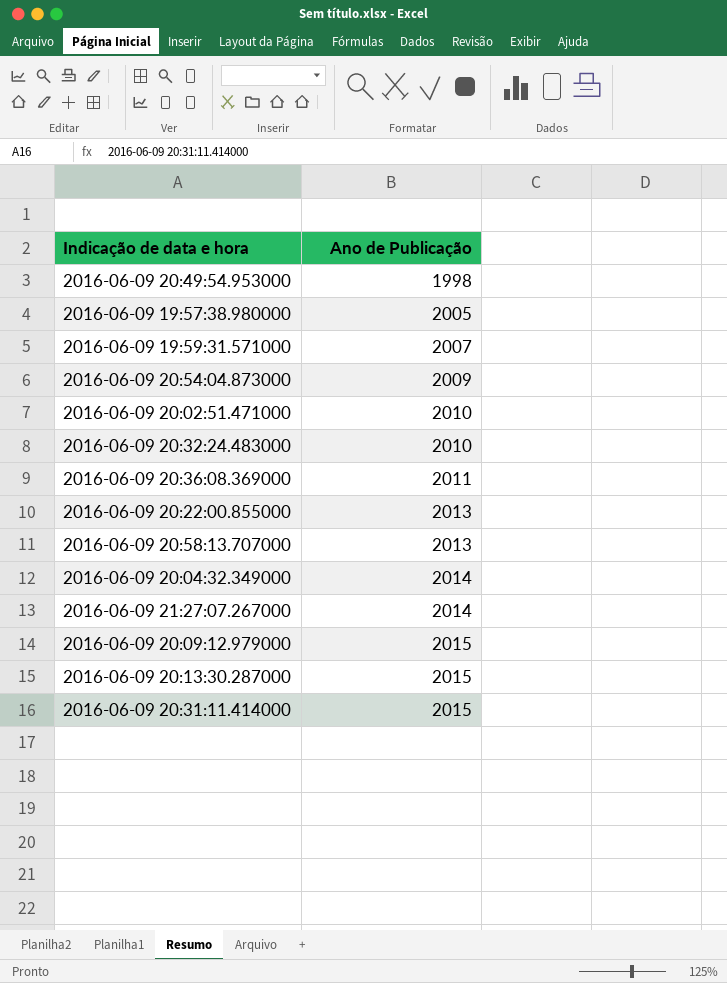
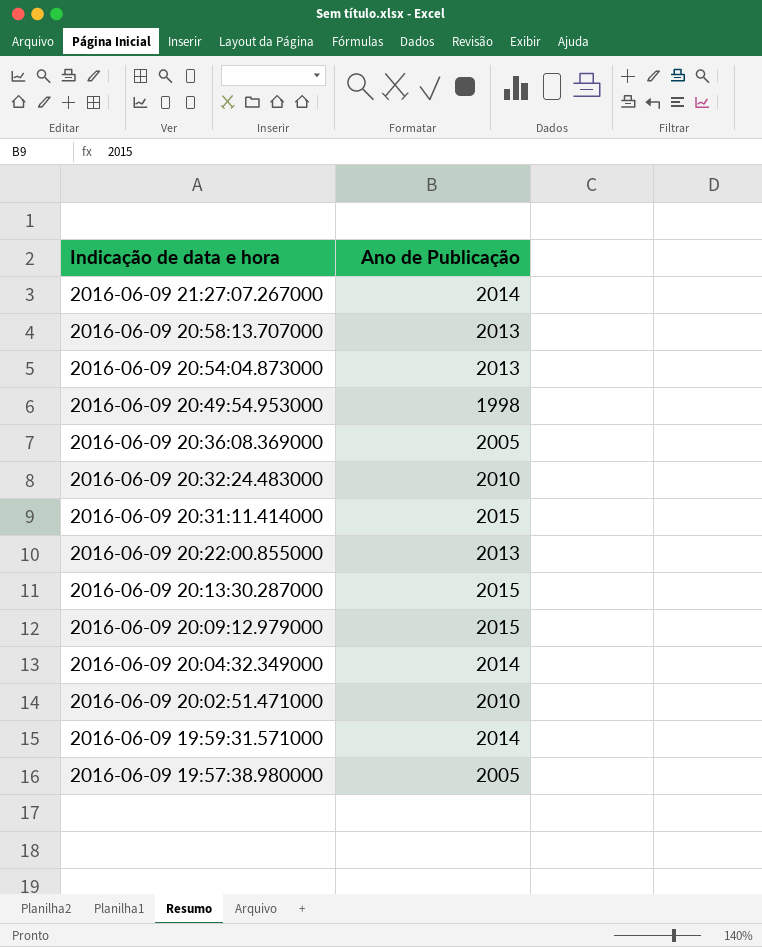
row order: Ano de Publicação ascending -> Indicação de data e hora descending
2016-06-09 20:54:04.873000 | Ano de Publicação: 2009 -> 2013
2016-06-09 20:36:08.369000 | Ano de Publicação: 2011 -> 2005
2016-06-09 19:59:31.571000 | Ano de Publicação: 2007 -> 2014

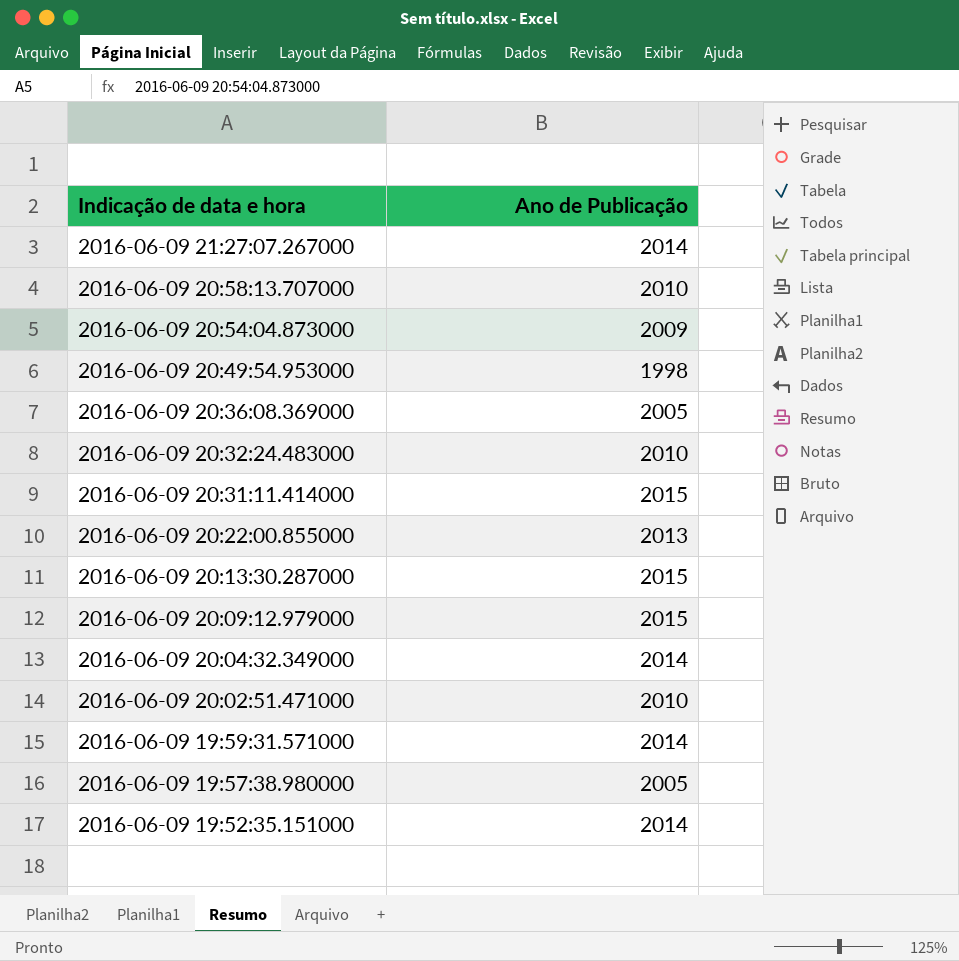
2016-06-09 20:58:13.707000 | Ano de Publicação: 2013 -> 2010
2016-06-09 20:54:04.873000 | Ano de Publicação: 2013 -> 2009
row 2016-06-09 19:52:35.151000: none -> 2014

